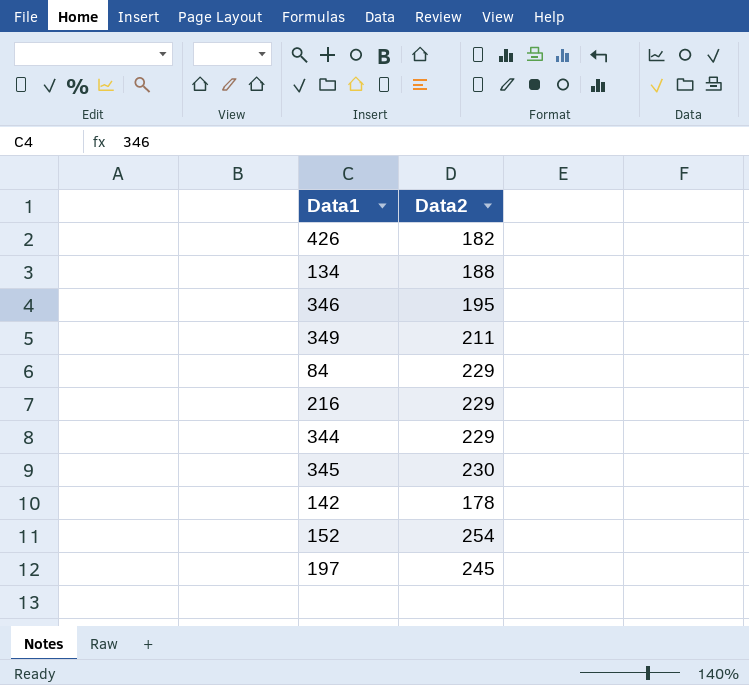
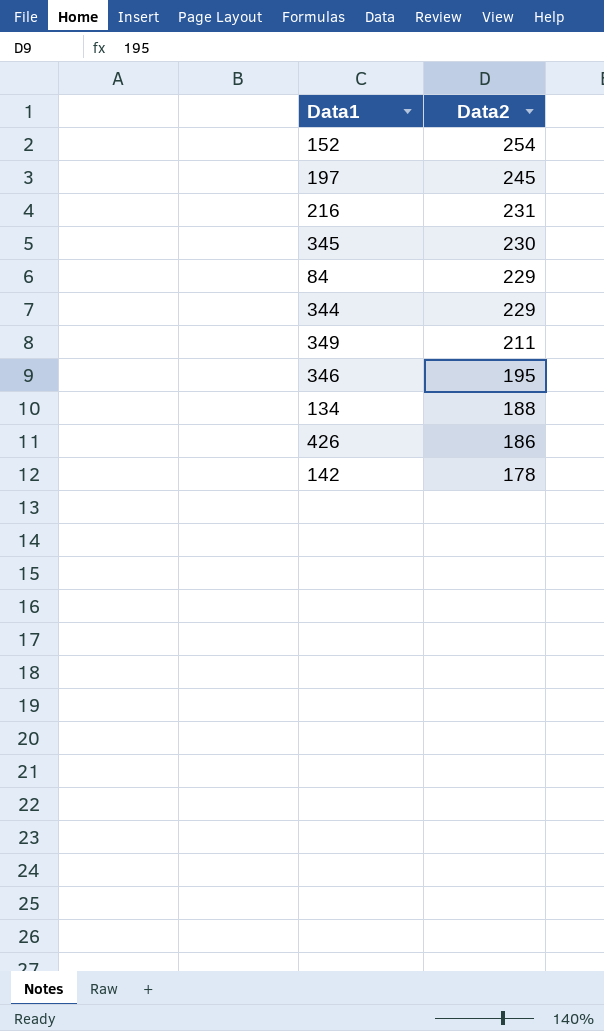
row order: none -> Data2 descending
216 | Data2: 229 -> 231
426 | Data2: 182 -> 186

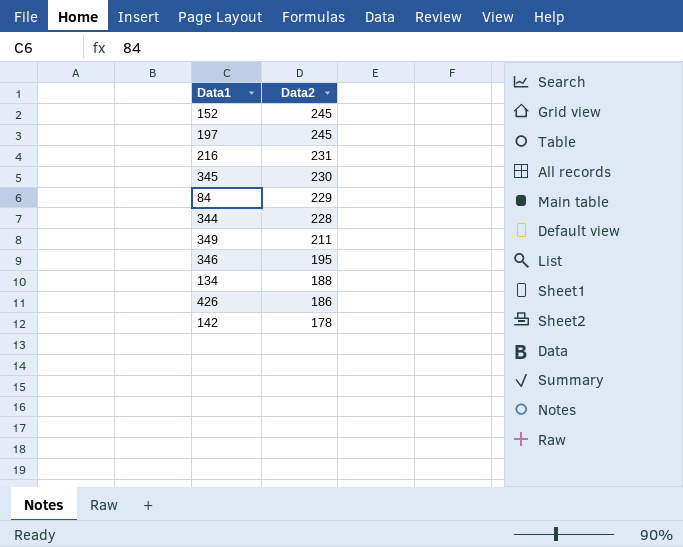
152 | Data2: 254 -> 245
344 | Data2: 229 -> 228

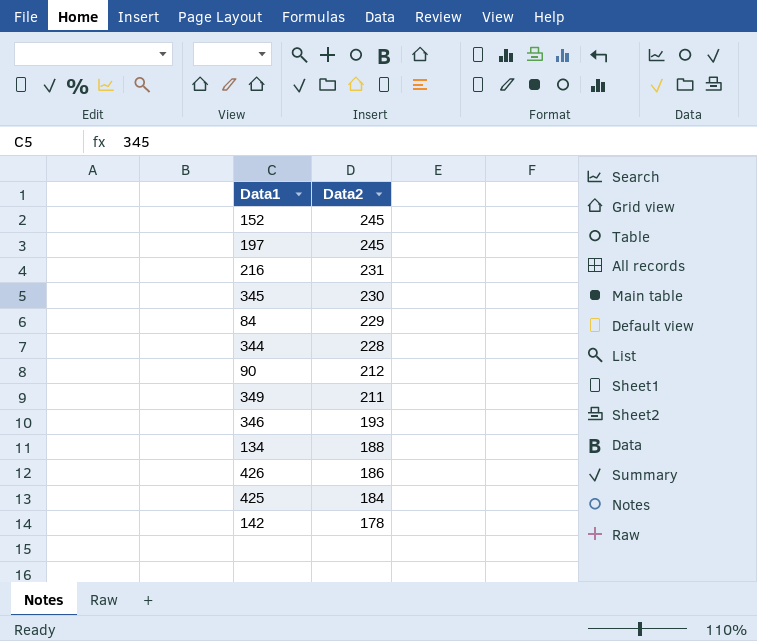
row 90: none -> 212
346 | Data2: 195 -> 193
row 425: none -> 184

